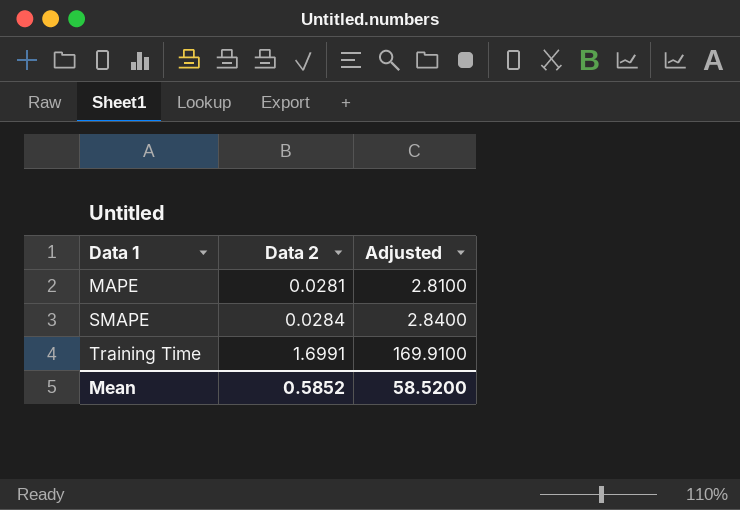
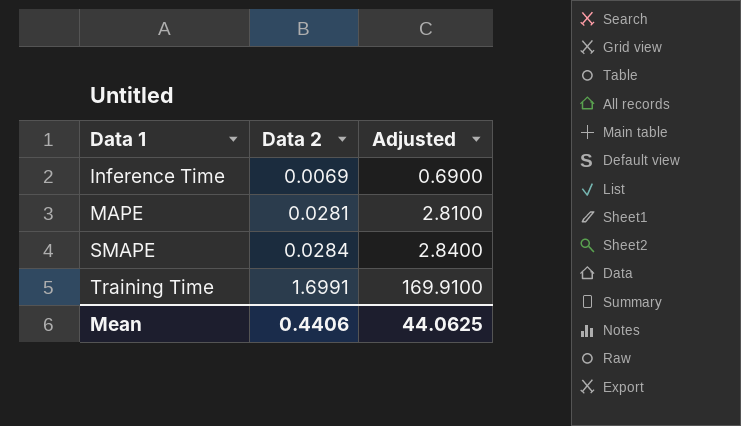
row Inference Time: none -> 0.0069 | 0.6900
Mean | Data 2: 0.5852 -> 0.4406
Mean | Adjusted: 58.5200 -> 44.0625

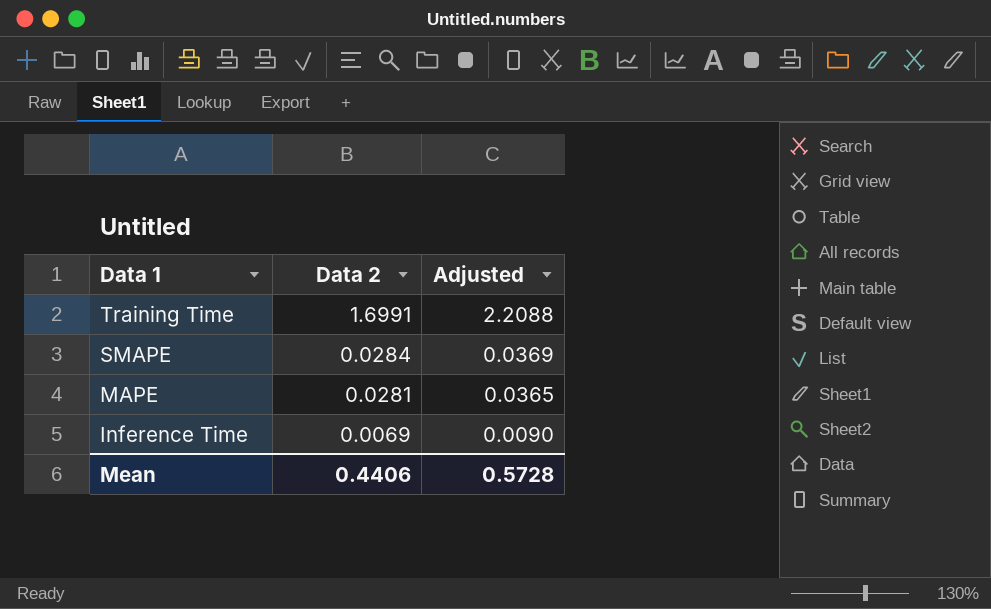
row order: Data 1 ascending -> Data 1 descending
column Adjusted | formula: [Data 2] * 100 -> [Data 2] * 1.3
Mean | Adjusted: 44.0625 -> 0.5728

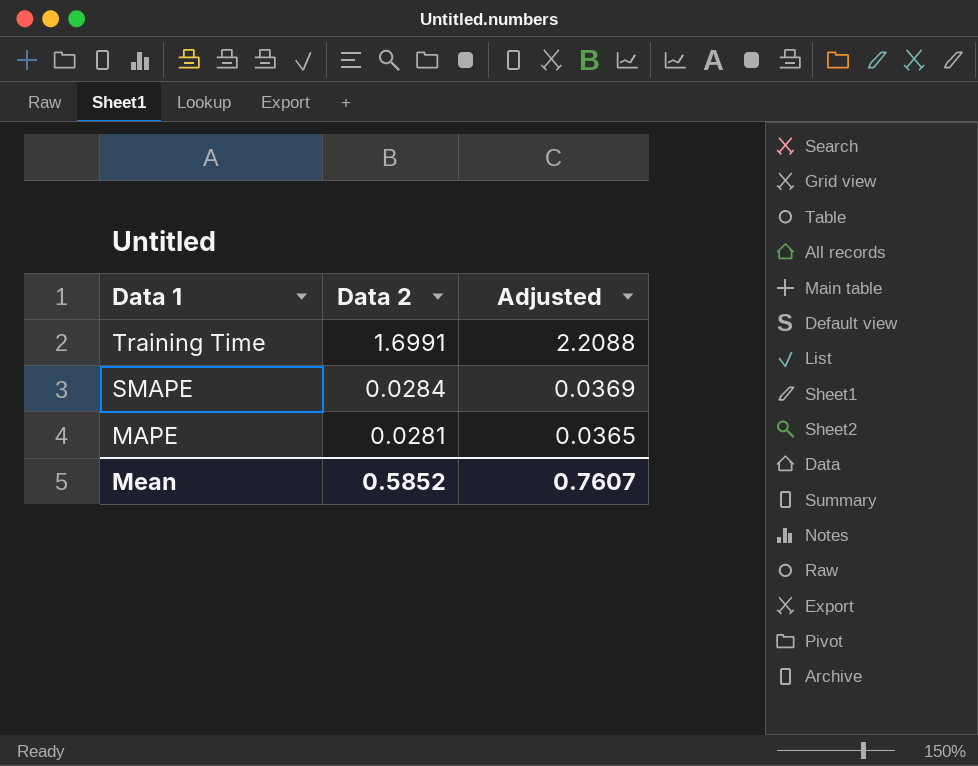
row Inference Time: 0.0069 | 0.0090 -> none
Mean | Data 2: 0.4406 -> 0.5852
Mean | Adjusted: 0.5728 -> 0.7607

